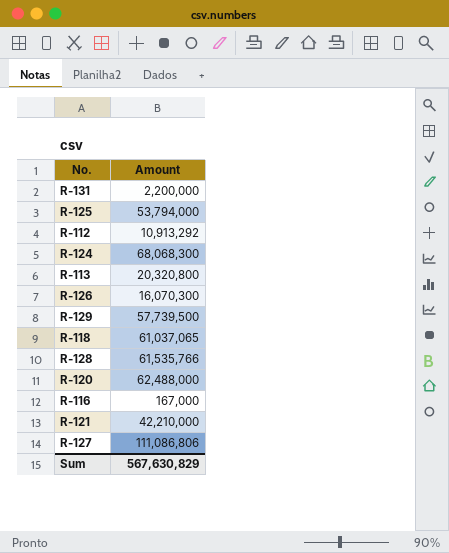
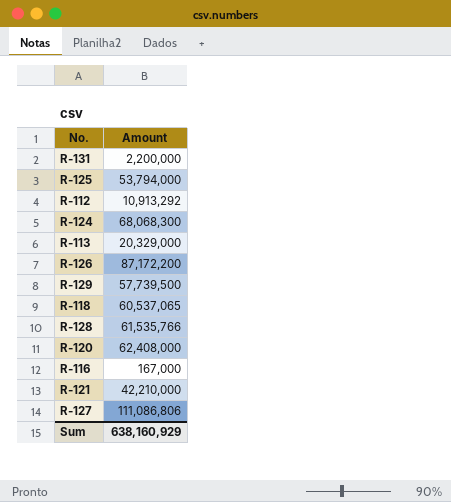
R-113 | Amount: 20,320,800 -> 20,329,000
R-126 | Amount: 16,070,300 -> 87,172,200
R-118 | Amount: 61,037,065 -> 60,537,065
R-120 | Amount: 62,488,000 -> 62,408,000
Sum | Amount: 567,630,829 -> 638,160,929

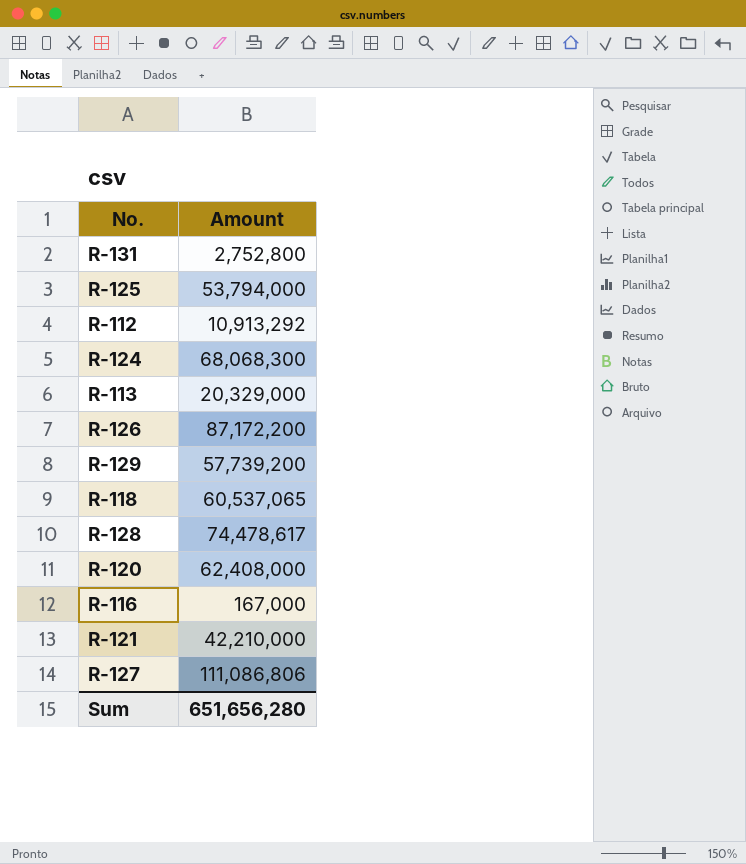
R-131 | Amount: 2,200,000 -> 2,752,800
R-129 | Amount: 57,739,500 -> 57,739,200
R-128 | Amount: 61,535,766 -> 74,478,617
Sum | Amount: 638,160,929 -> 651,656,280

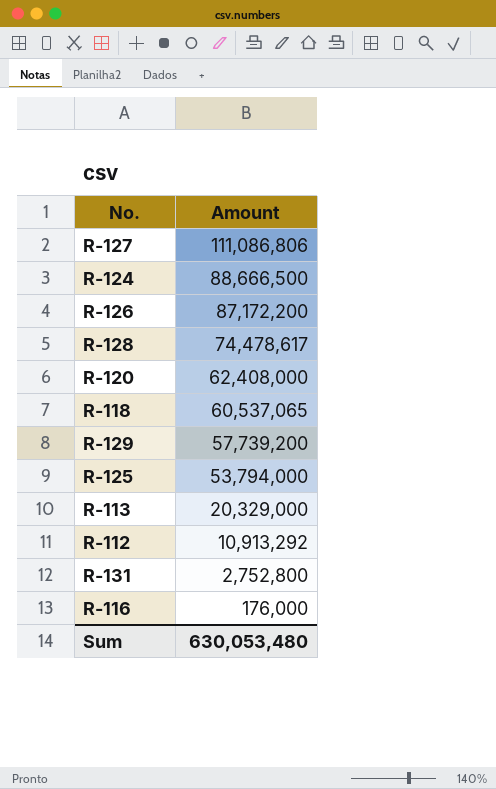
row order: none -> Amount descending
row R-121: 42,210,000 -> none
R-124 | Amount: 68,068,300 -> 88,666,500
R-116 | Amount: 167,000 -> 176,000
Sum | Amount: 651,656,280 -> 630,053,480

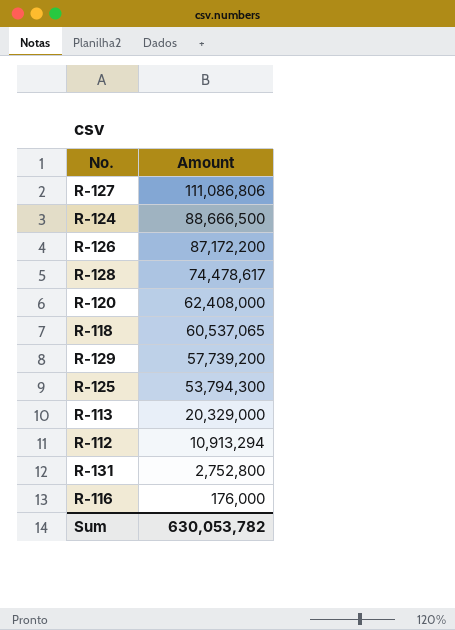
R-125 | Amount: 53,794,000 -> 53,794,300
R-112 | Amount: 10,913,292 -> 10,913,294
Sum | Amount: 630,053,480 -> 630,053,782

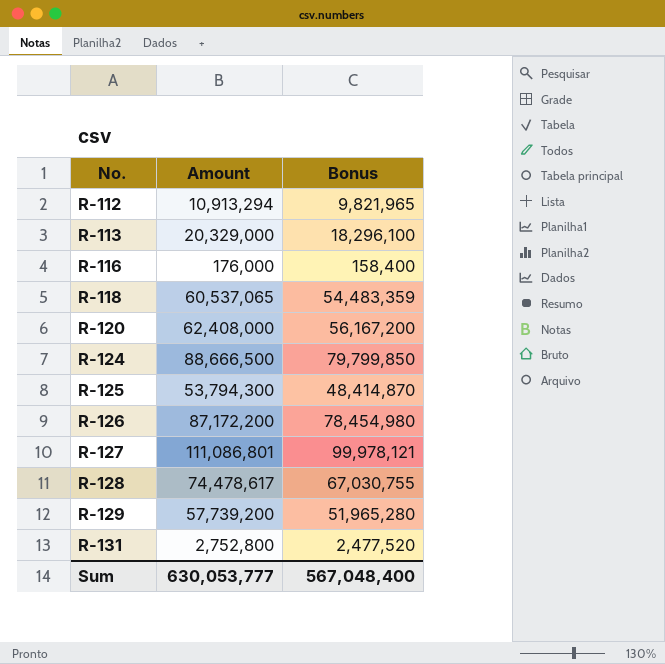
row order: Amount descending -> No. ascending
column Bonus | formula: none -> [Amount] * 0.9
R-127 | Amount: 111,086,806 -> 111,086,801
Sum | Amount: 630,053,782 -> 630,053,777

